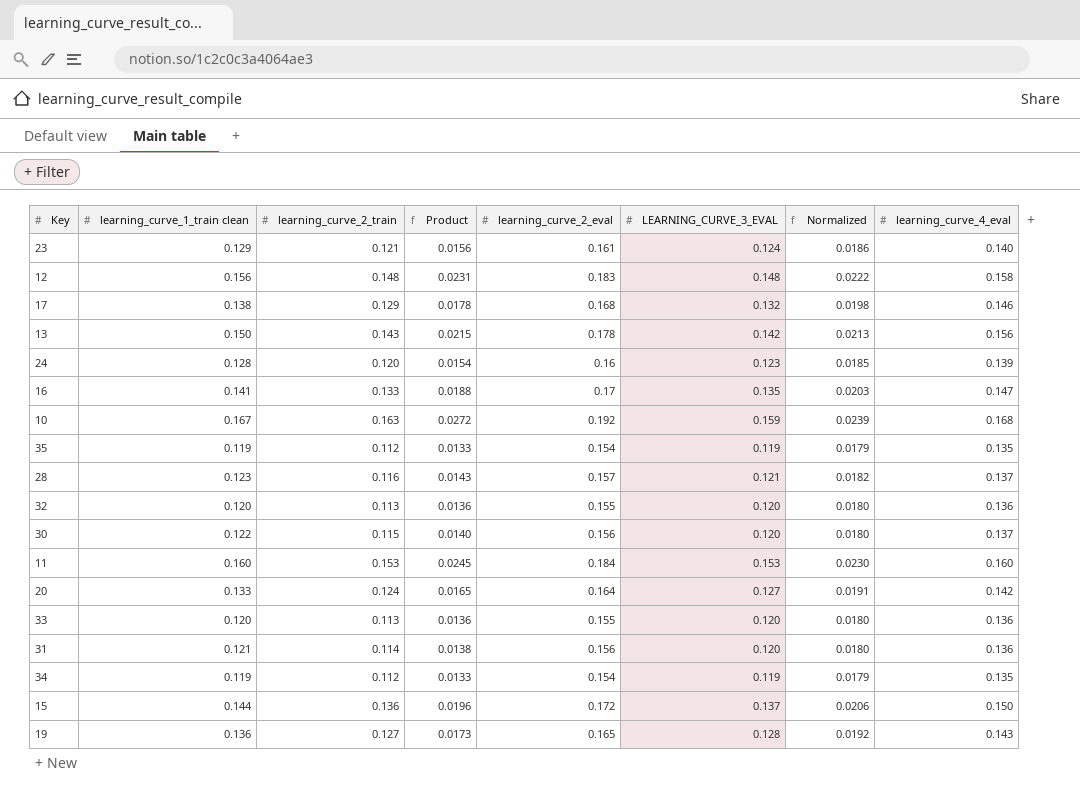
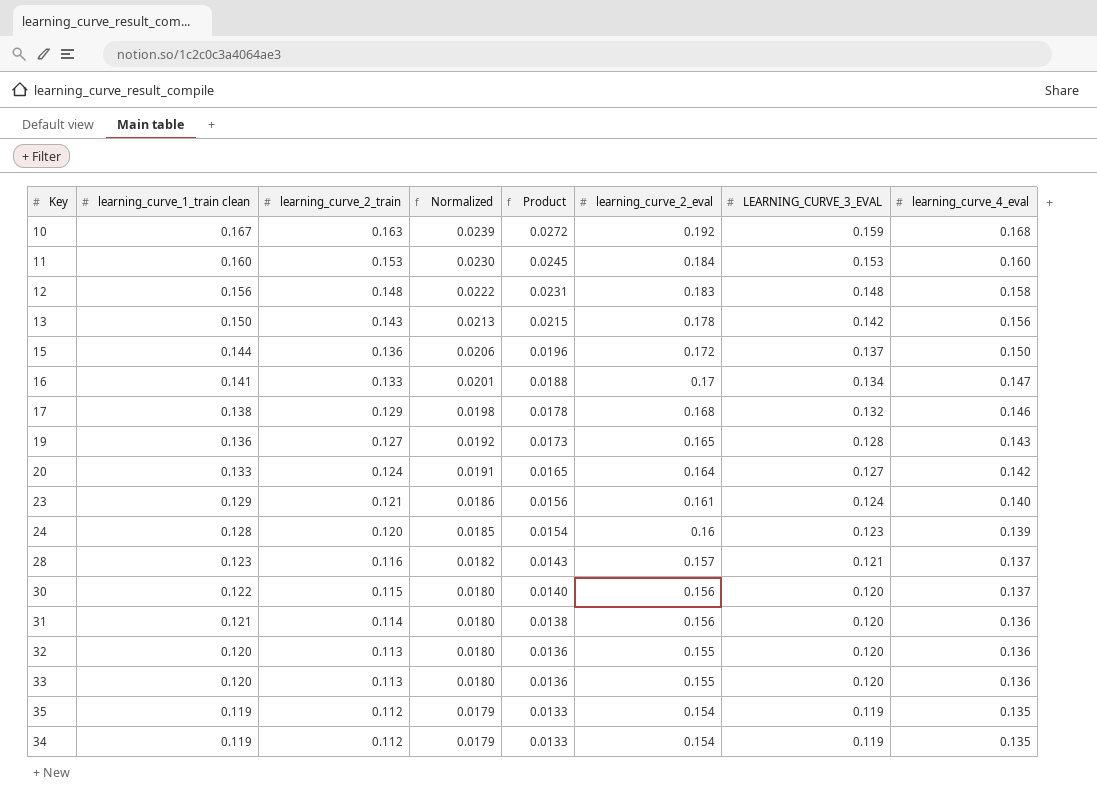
row order: none -> learning_curve_1_train clean descending
column Normalized | position: 7 -> 4
16 | Normalized: 0.0203 -> 0.0201
16 | LEARNING_CURVE_3_EVAL: 0.135 -> 0.134

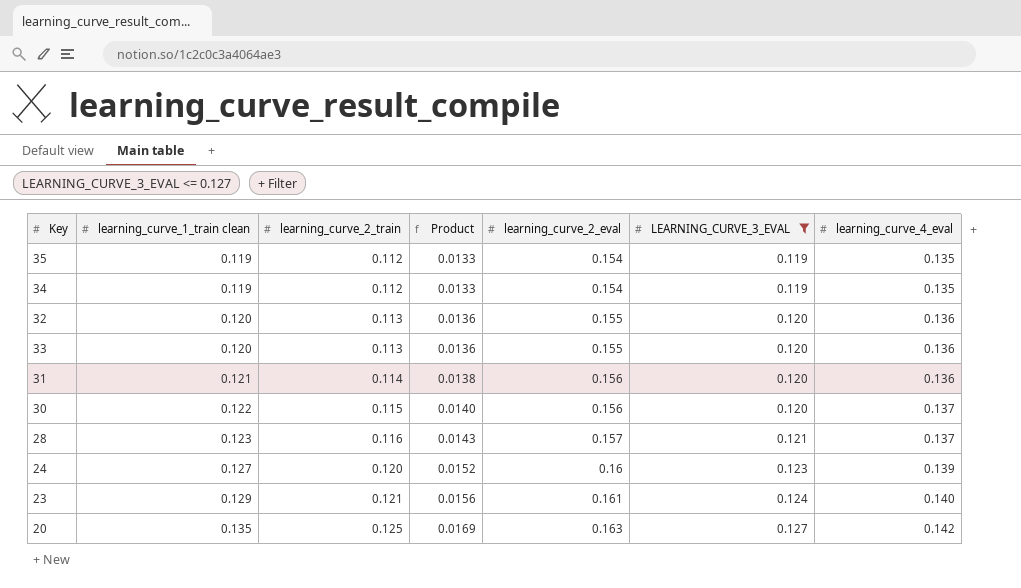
filter: none -> LEARNING_CURVE_3_EVAL <= 0.127
row order: learning_curve_1_train clean descending -> learning_curve_1_train clean ascending
column Normalized | formula: [LEARNING_CURVE_3_EVAL] * 0.15 -> none
24 | learning_curve_1_train clean: 0.128 -> 0.127
24 | Product: 0.0154 -> 0.0152
20 | learning_curve_1_train clean: 0.133 -> 0.135
20 | learning_curve_2_train: 0.124 -> 0.125
20 | Product: 0.0165 -> 0.0169
20 | learning_curve_2_eval: 0.164 -> 0.163

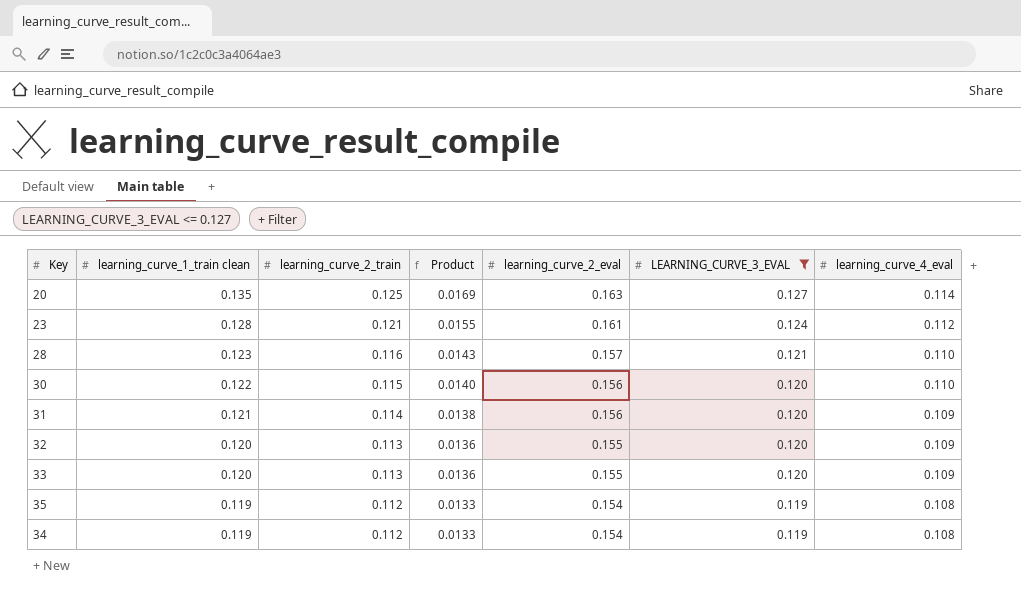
row order: learning_curve_1_train clean ascending -> learning_curve_1_train clean descending
row 24: 0.127 | 0.120 | 0.0152 | 0.16 | 0.123 | 0.139 -> none
20 | learning_curve_4_eval: 0.142 -> 0.114
23 | learning_curve_1_train clean: 0.129 -> 0.128
23 | Product: 0.0156 -> 0.0155
23 | learning_curve_4_eval: 0.140 -> 0.112
28 | learning_curve_4_eval: 0.137 -> 0.110
30 | learning_curve_4_eval: 0.137 -> 0.110
31 | learning_curve_4_eval: 0.136 -> 0.109
32 | learning_curve_4_eval: 0.136 -> 0.109
33 | learning_curve_4_eval: 0.136 -> 0.109
35 | learning_curve_4_eval: 0.135 -> 0.108
34 | learning_curve_4_eval: 0.135 -> 0.108

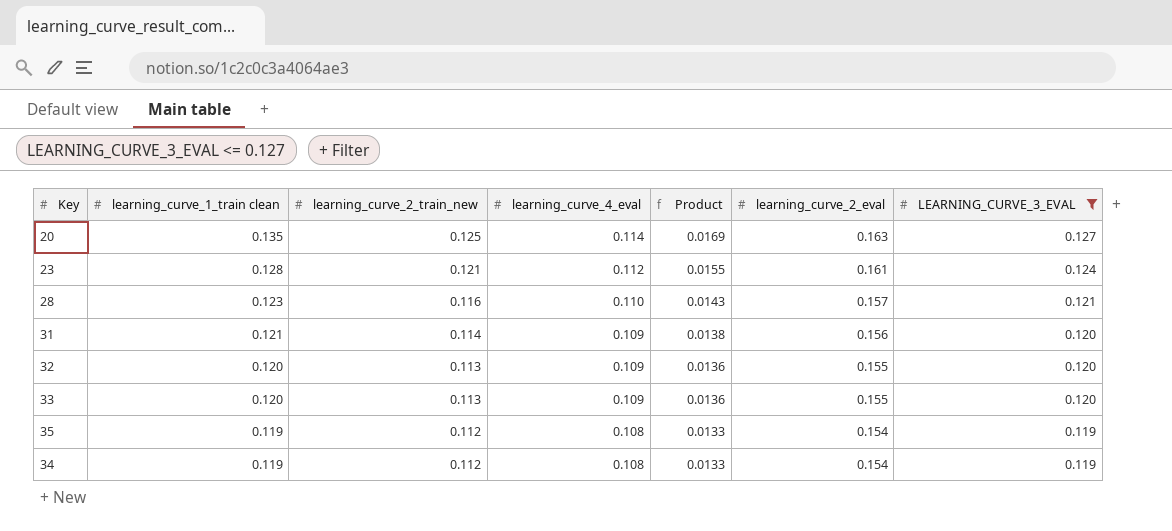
column name: learning_curve_2_train -> learning_curve_2_train_new
column learning_curve_4_eval | position: 7 -> 4
row 30: 0.122 | 0.115 | 0.0140 | 0.156 | 0.120 | 0.110 -> none

